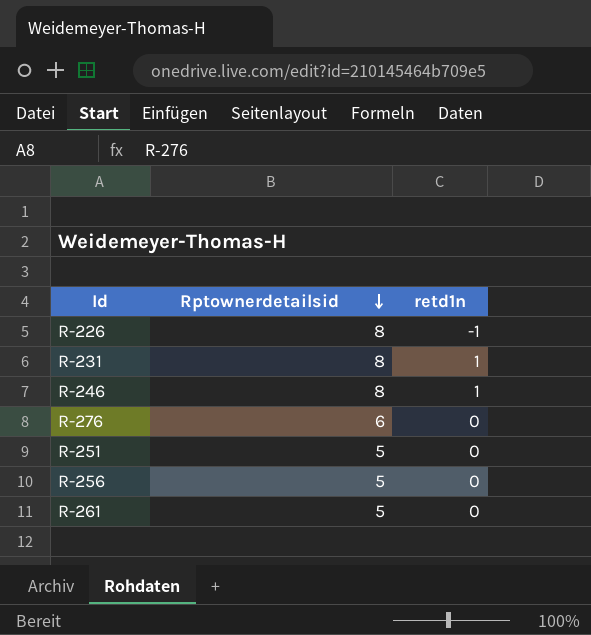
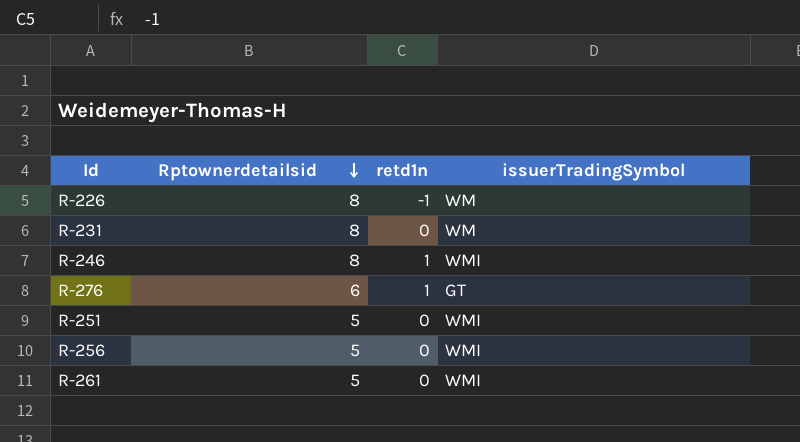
column issuerTradingSymbol | position: none -> 4
R-231 | retd1n: 1 -> 0
R-276 | retd1n: 0 -> 1

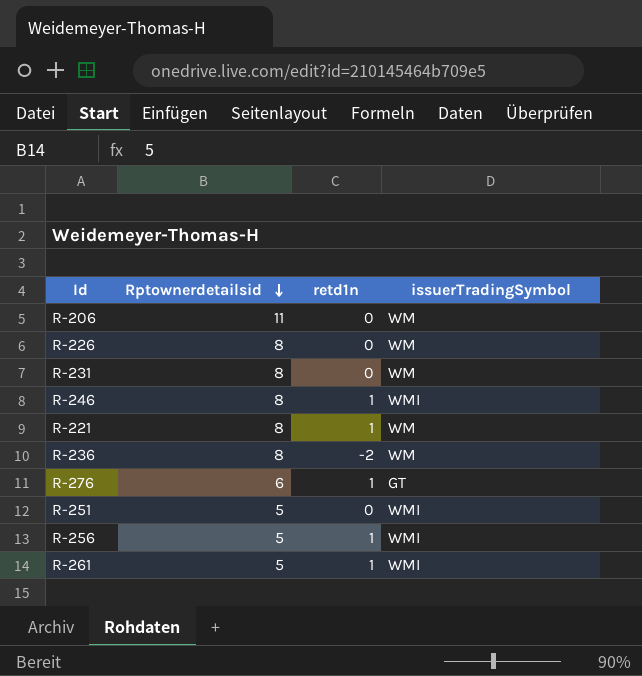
row R-206: none -> 11 | 0 | WM
R-226 | retd1n: -1 -> 0
row R-221: none -> 8 | 1 | WM
row R-236: none -> 8 | -2 | WM
R-256 | retd1n: 0 -> 1
R-261 | retd1n: 0 -> 1

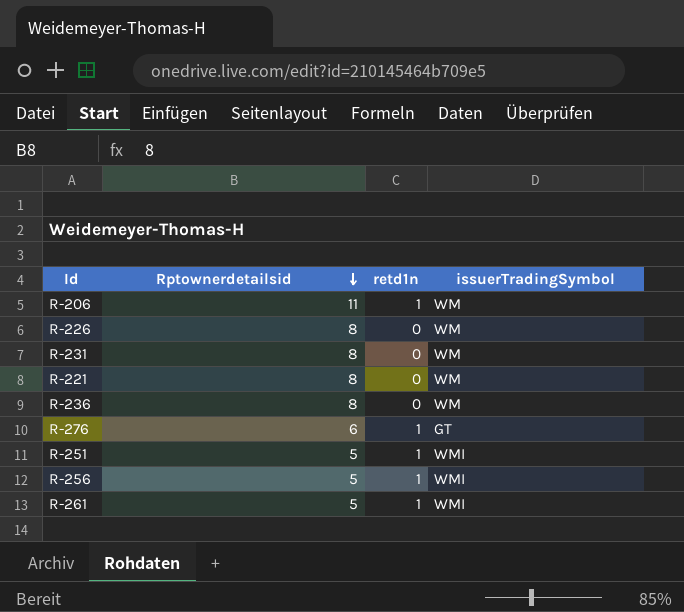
row R-246: 8 | 1 | WMI -> none
R-206 | retd1n: 0 -> 1
R-221 | retd1n: 1 -> 0
R-236 | retd1n: -2 -> 0
R-251 | retd1n: 0 -> 1

